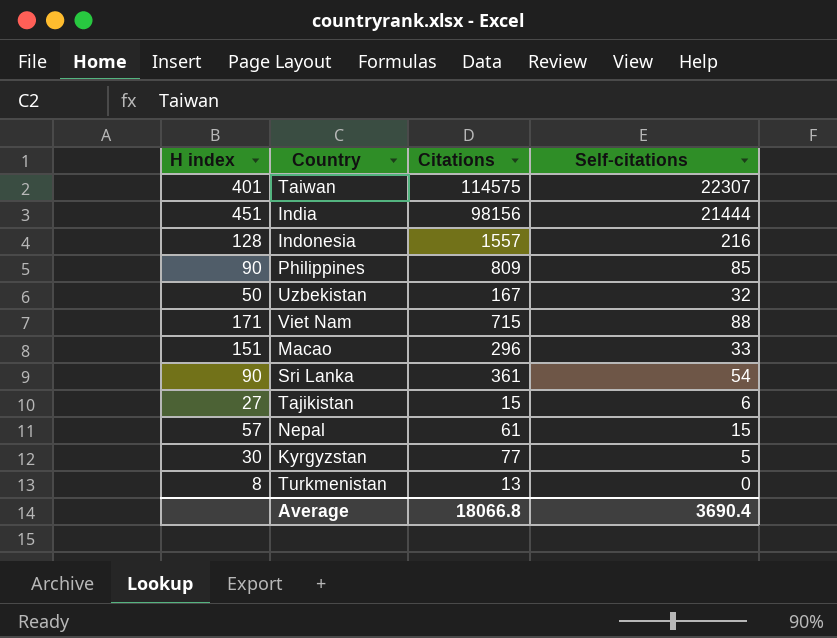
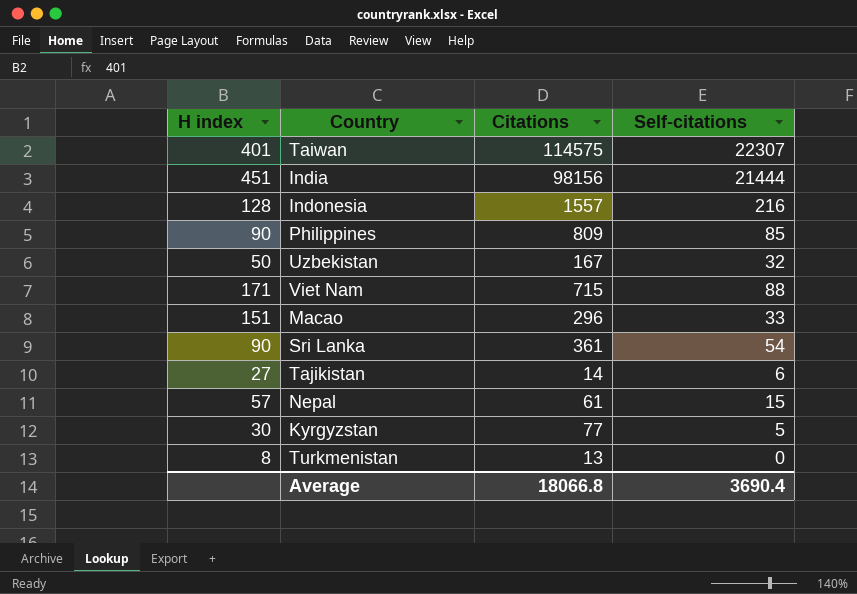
Tajikistan | Citations: 15 -> 14

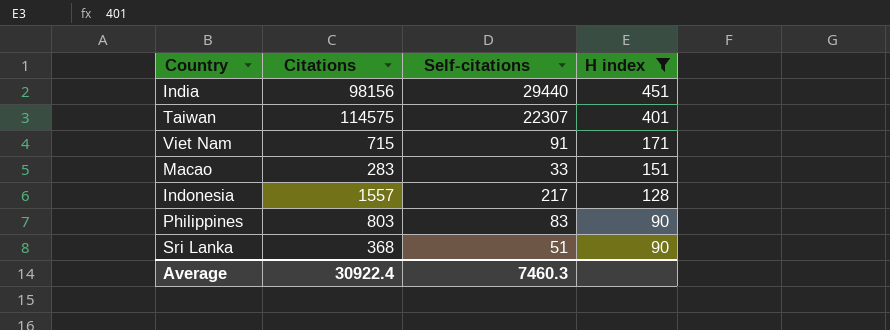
filter: none -> H index >= 90
row order: none -> H index descending
column H index | position: 1 -> 4
India | Self-citations: 21444 -> 29440
Viet Nam | Self-citations: 88 -> 91
Macao | Citations: 296 -> 283
Indonesia | Self-citations: 216 -> 217
Philippines | Citations: 809 -> 803
Philippines | Self-citations: 85 -> 83
Sri Lanka | Citations: 361 -> 368
Sri Lanka | Self-citations: 54 -> 51
Average | Citations: 18066.8 -> 30922.4
Average | Self-citations: 3690.4 -> 7460.3

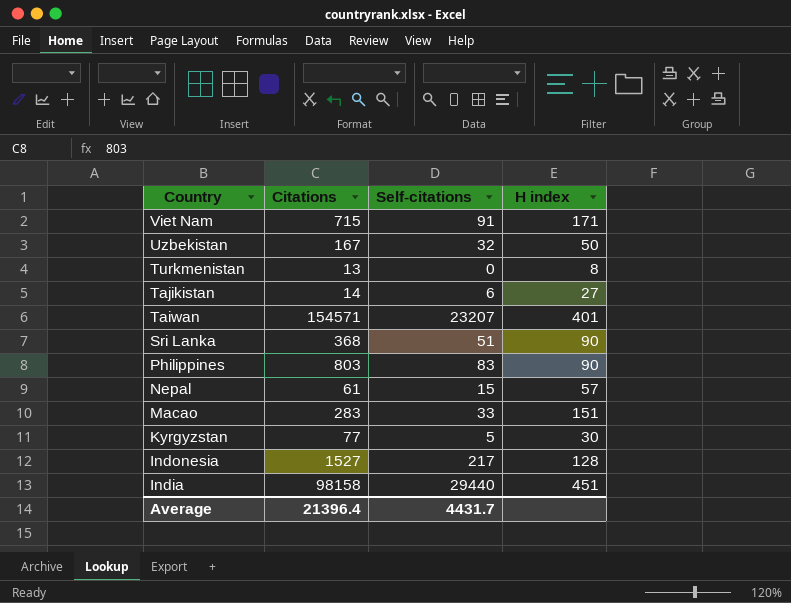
filter: H index >= 90 -> none
row order: H index descending -> Country descending
Taiwan | Citations: 114575 -> 154571
Taiwan | Self-citations: 22307 -> 23207
Indonesia | Citations: 1557 -> 1527
India | Citations: 98156 -> 98158
Average | Citations: 30922.4 -> 21396.4
Average | Self-citations: 7460.3 -> 4431.7

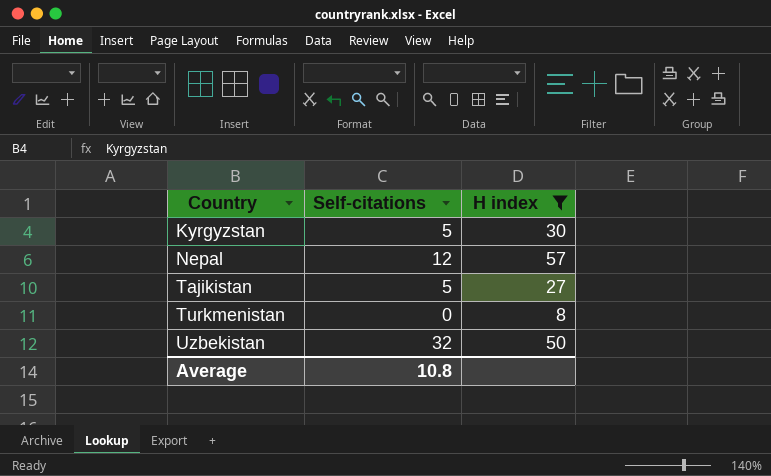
filter: none -> H index <= 57
row order: Country descending -> Country ascending
column Citations | position: 2 -> none
Nepal | Self-citations: 15 -> 12
Tajikistan | Self-citations: 6 -> 5
Average | Self-citations: 4431.7 -> 10.8

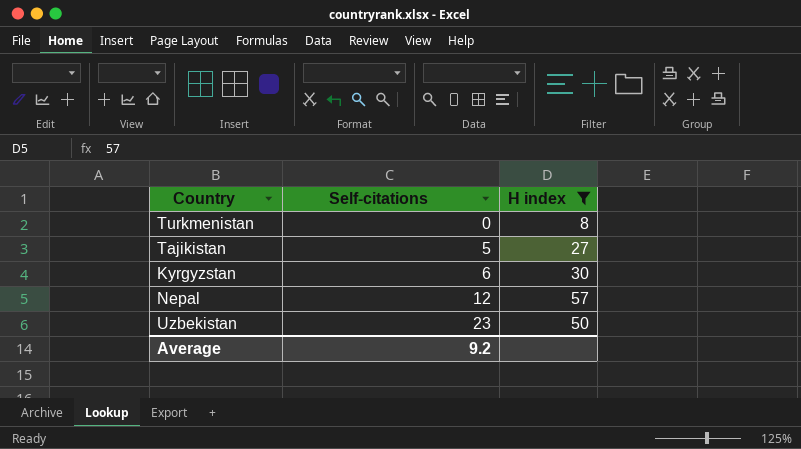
row order: Country ascending -> Self-citations ascending
Kyrgyzstan | Self-citations: 5 -> 6
Uzbekistan | Self-citations: 32 -> 23
Average | Self-citations: 10.8 -> 9.2

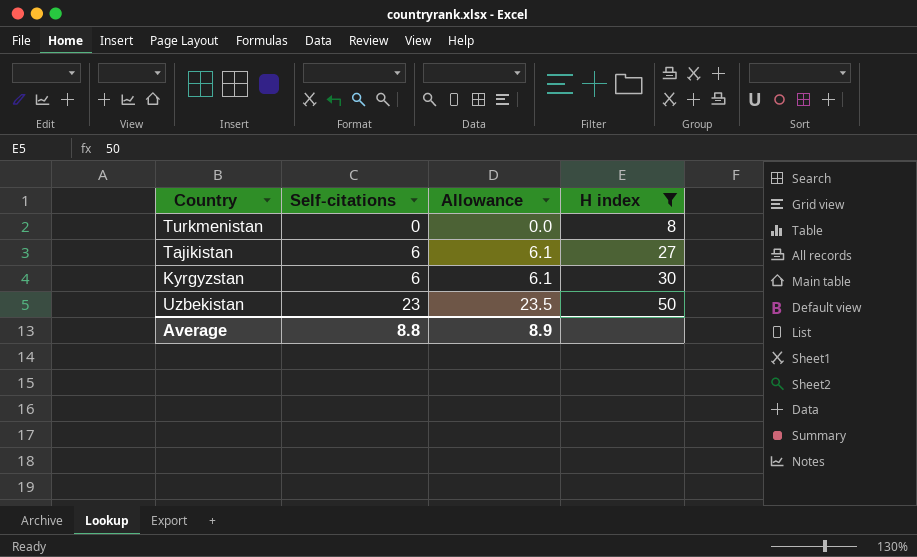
column Allowance | formula: none -> [Self-citations] * 1.02
row Nepal: 12 | 57 -> none
Tajikistan | Self-citations: 5 -> 6
Average | Self-citations: 9.2 -> 8.8

